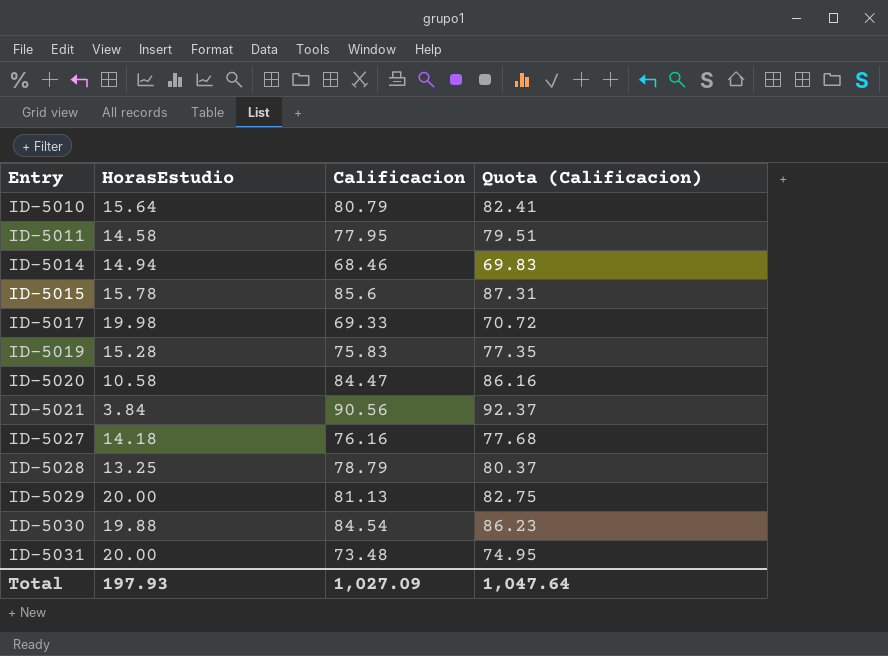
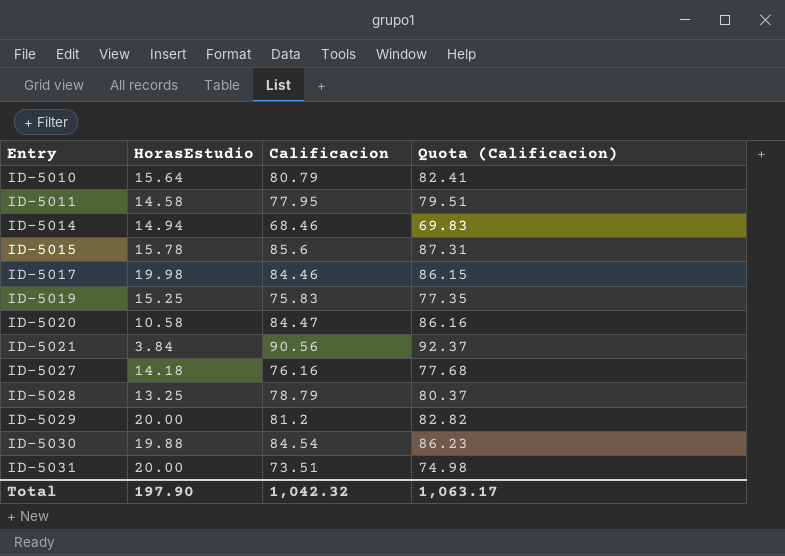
ID-5017 | Calificacion: 69.33 -> 84.46
ID-5017 | Quota (Calificacion): 70.72 -> 86.15
ID-5019 | HorasEstudio: 15.28 -> 15.25
ID-5029 | Calificacion: 81.13 -> 81.2
ID-5029 | Quota (Calificacion): 82.75 -> 82.82
ID-5031 | Calificacion: 73.48 -> 73.51
ID-5031 | Quota (Calificacion): 74.95 -> 74.98
Total | HorasEstudio: 197.93 -> 197.90
Total | Calificacion: 1,027.09 -> 1,042.32
Total | Quota (Calificacion): 1,047.64 -> 1,063.17

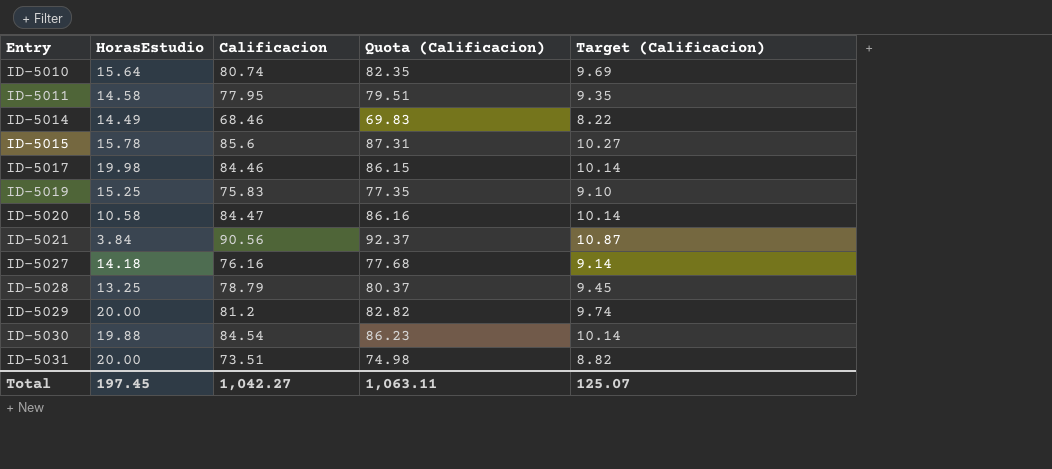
column Target (Calificacion) | formula: none -> [Calificacion] * 0.12
ID-5010 | Calificacion: 80.79 -> 80.74
ID-5010 | Quota (Calificacion): 82.41 -> 82.35
ID-5014 | HorasEstudio: 14.94 -> 14.49
Total | HorasEstudio: 197.90 -> 197.45
Total | Calificacion: 1,042.32 -> 1,042.27
Total | Quota (Calificacion): 1,063.17 -> 1,063.11

